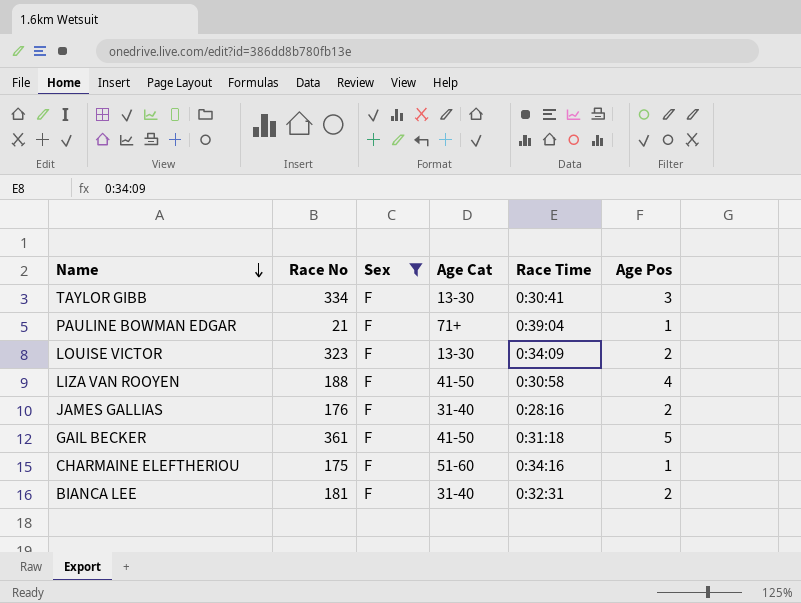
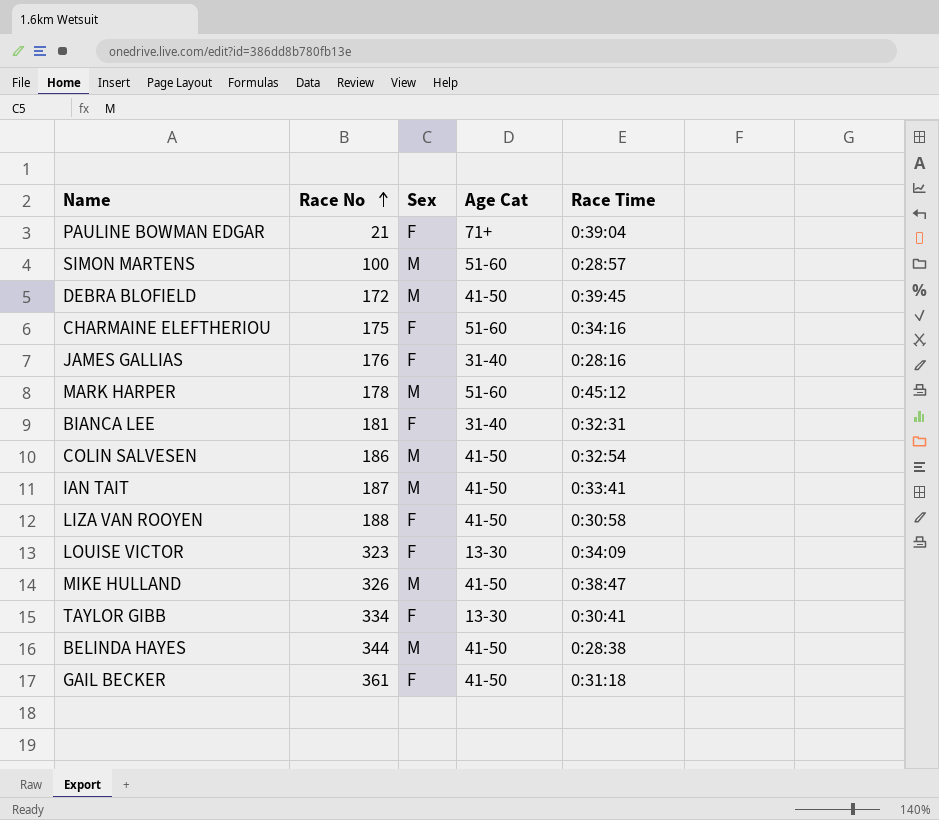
filter: Sex = F -> none
row order: Name descending -> Race No ascending
column Age Pos | position: 6 -> none

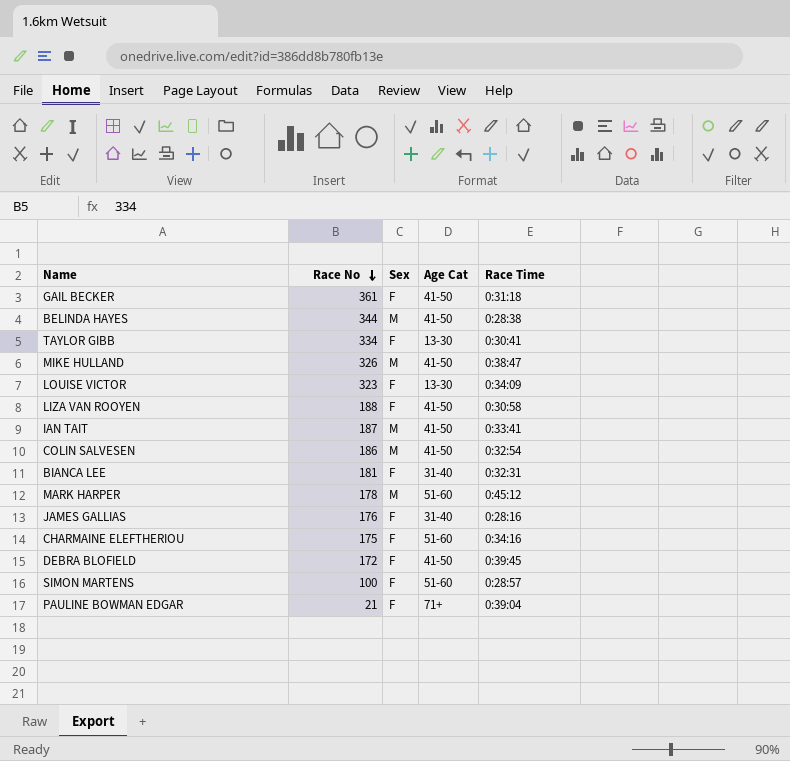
row order: Race No ascending -> Race No descending
DEBRA BLOFIELD | Sex: M -> F
SIMON MARTENS | Sex: M -> F

